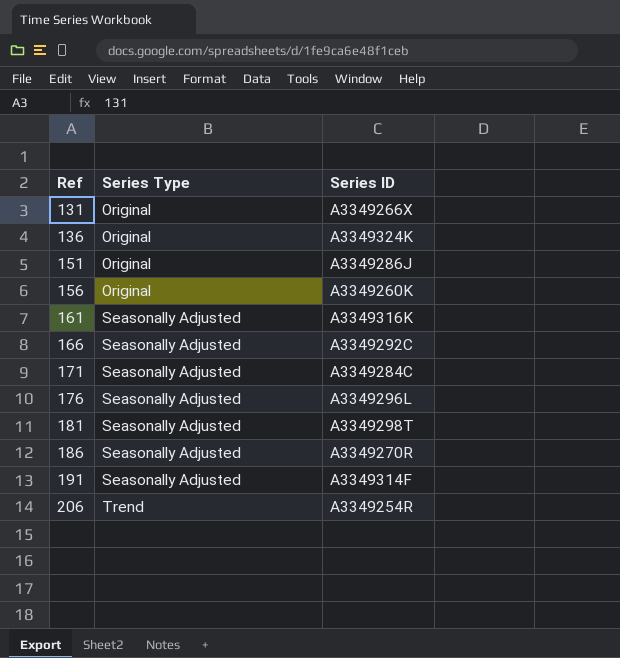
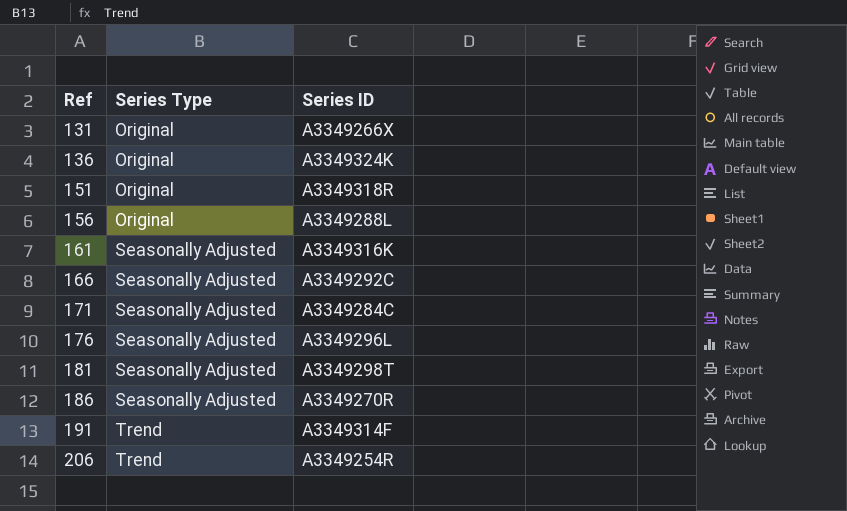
151 | Series ID: A3349286J -> A3349318R
156 | Series ID: A3349260K -> A3349288L
191 | Series Type: Seasonally Adjusted -> Trend

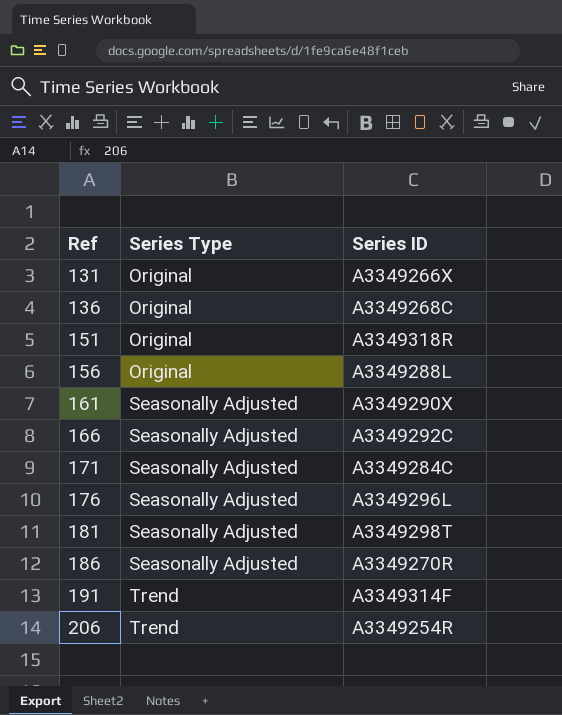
136 | Series ID: A3349324K -> A3349268C
161 | Series ID: A3349316K -> A3349290X

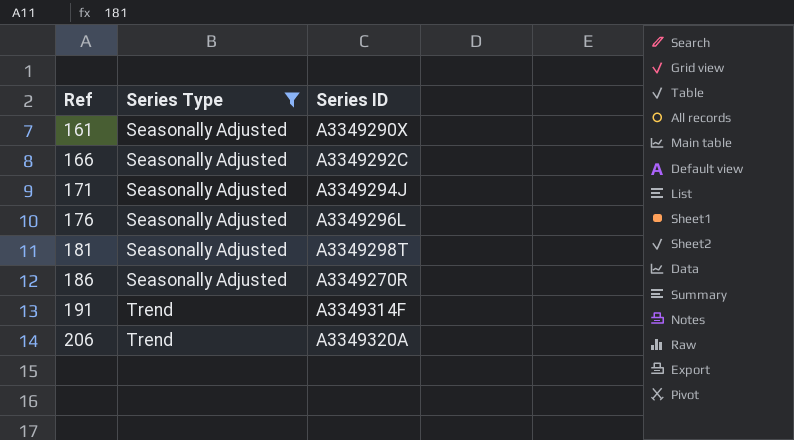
filter: none -> Series Type != Original
171 | Series ID: A3349284C -> A3349294J
206 | Series ID: A3349254R -> A3349320A

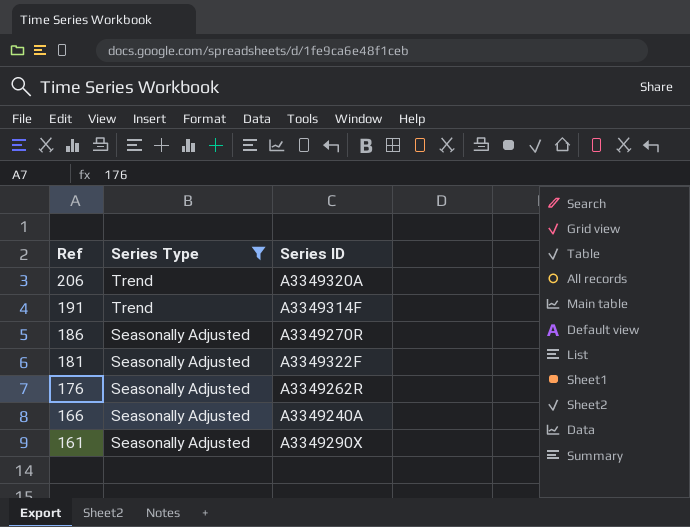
row order: Ref ascending -> Ref descending
row 171: Seasonally Adjusted | A3349294J -> none
181 | Series ID: A3349298T -> A3349322F
176 | Series ID: A3349296L -> A3349262R
166 | Series ID: A3349292C -> A3349240A

